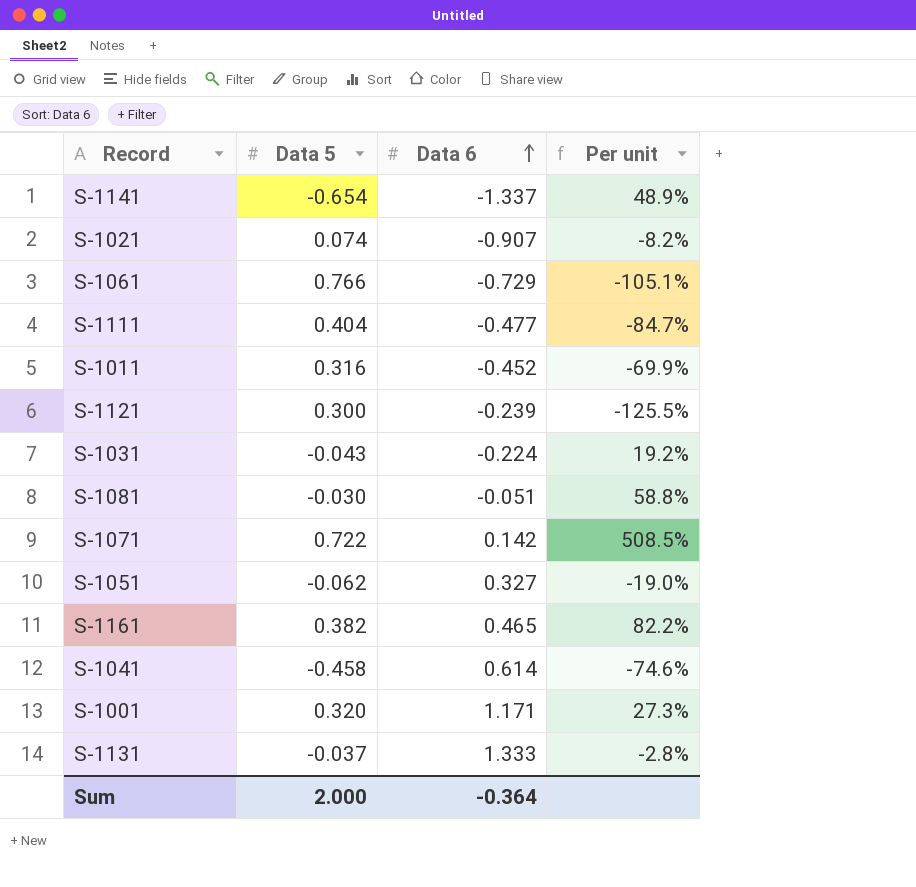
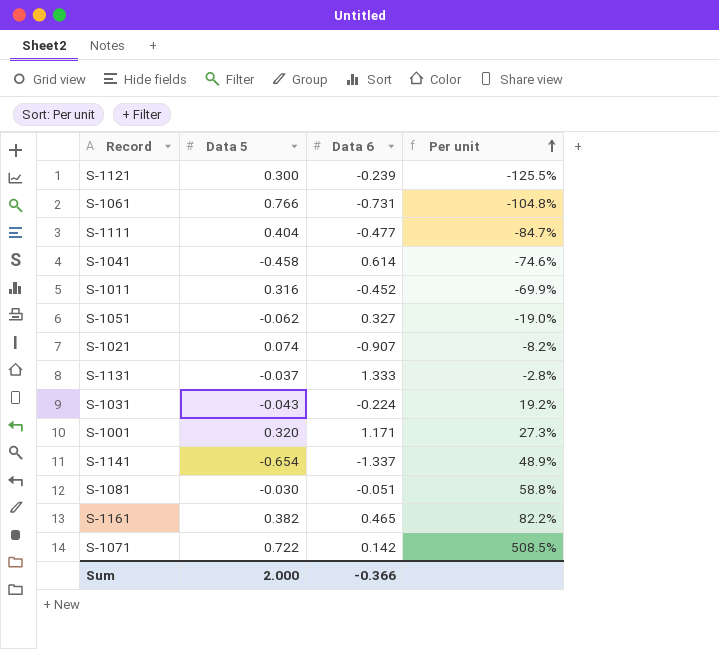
row order: Data 6 ascending -> Per unit ascending
S-1061 | Data 6: -0.729 -> -0.731
S-1061 | Per unit: -105.1% -> -104.8%
Sum | Data 6: -0.364 -> -0.366

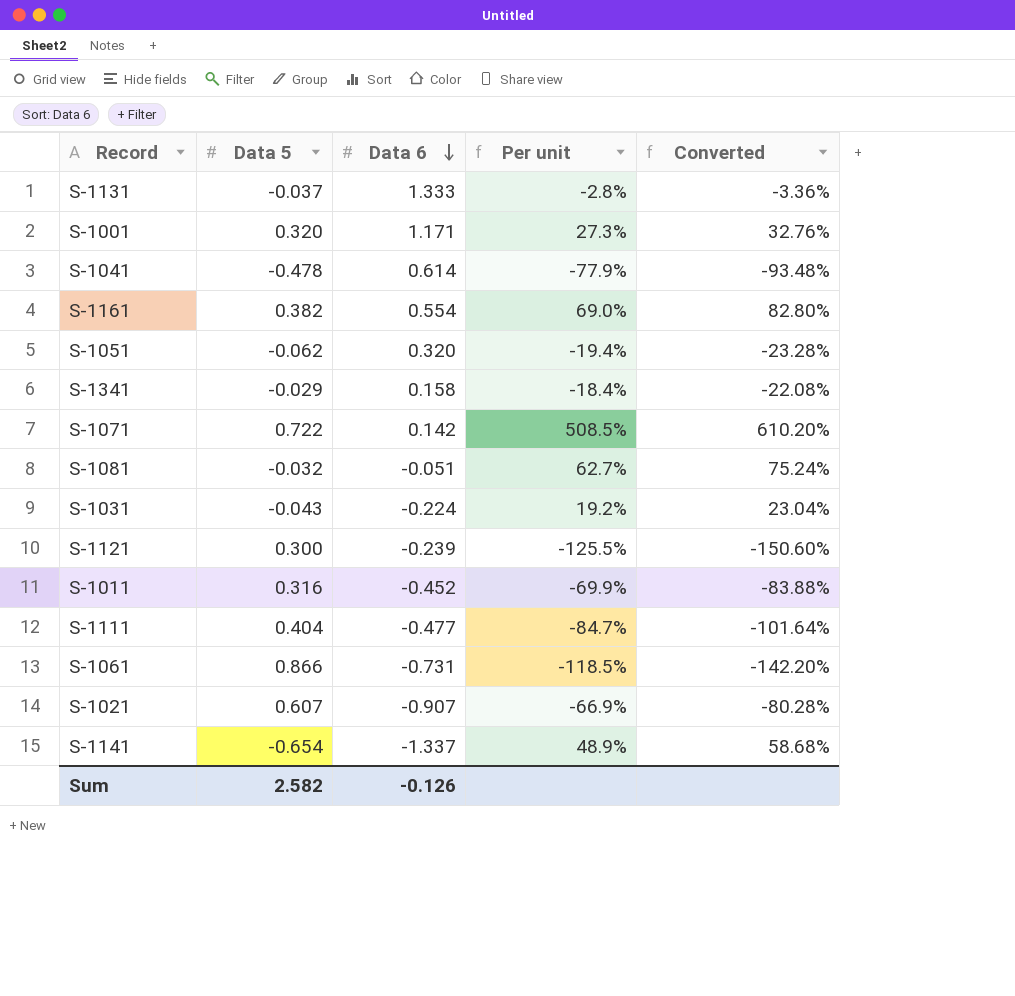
row order: Per unit ascending -> Data 6 descending
column Converted | formula: none -> [Per unit] * 1.2
S-1041 | Data 5: -0.458 -> -0.478
S-1041 | Per unit: -74.6% -> -77.9%
S-1161 | Data 6: 0.465 -> 0.554
S-1161 | Per unit: 82.2% -> 69.0%
S-1051 | Data 6: 0.327 -> 0.320
S-1051 | Per unit: -19.0% -> -19.4%
row S-1341: none -> -0.029 | 0.158 | -18.4% | -22.08%
S-1081 | Data 5: -0.030 -> -0.032
S-1081 | Per unit: 58.8% -> 62.7%
S-1061 | Data 5: 0.766 -> 0.866
S-1061 | Per unit: -104.8% -> -118.5%
S-1021 | Data 5: 0.074 -> 0.607
S-1021 | Per unit: -8.2% -> -66.9%
Sum | Data 5: 2.000 -> 2.582
Sum | Data 6: -0.366 -> -0.126

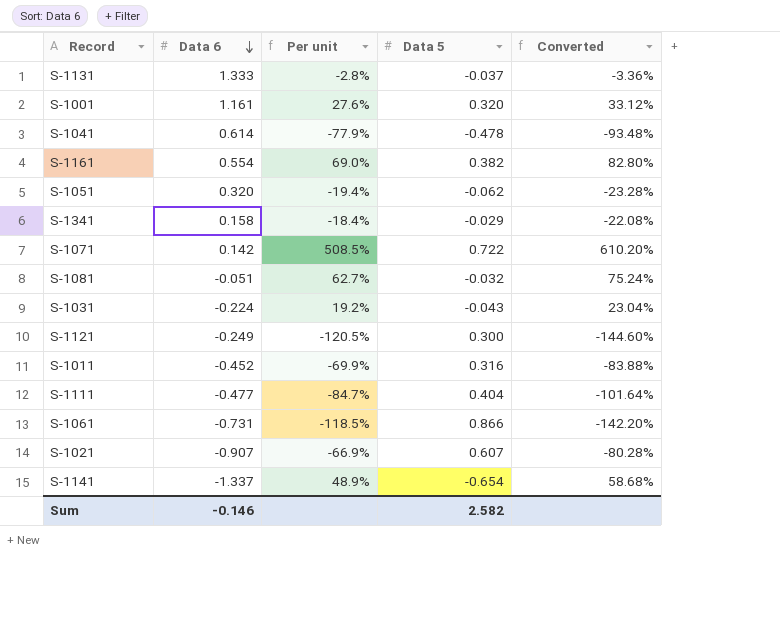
column Data 5 | position: 2 -> 4
S-1001 | Data 6: 1.171 -> 1.161
S-1001 | Per unit: 27.3% -> 27.6%
S-1001 | Converted: 32.76% -> 33.12%
S-1121 | Data 6: -0.239 -> -0.249
S-1121 | Per unit: -125.5% -> -120.5%
S-1121 | Converted: -150.60% -> -144.60%
Sum | Data 6: -0.126 -> -0.146

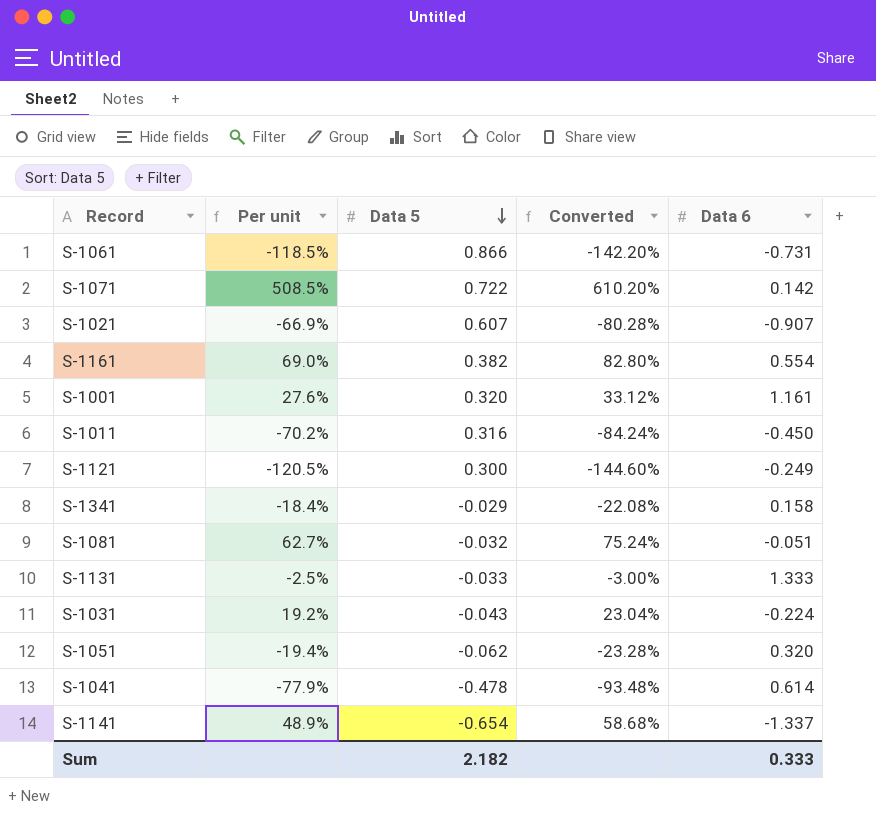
row order: Data 6 descending -> Data 5 descending
column Data 6 | position: 2 -> 5
row S-1111: -0.477 | -84.7% | 0.404 | -101.64% -> none
S-1011 | Per unit: -69.9% -> -70.2%
S-1011 | Converted: -83.88% -> -84.24%
S-1011 | Data 6: -0.452 -> -0.450
S-1131 | Per unit: -2.8% -> -2.5%
S-1131 | Data 5: -0.037 -> -0.033
S-1131 | Converted: -3.36% -> -3.00%
Sum | Data 5: 2.582 -> 2.182
Sum | Data 6: -0.146 -> 0.333

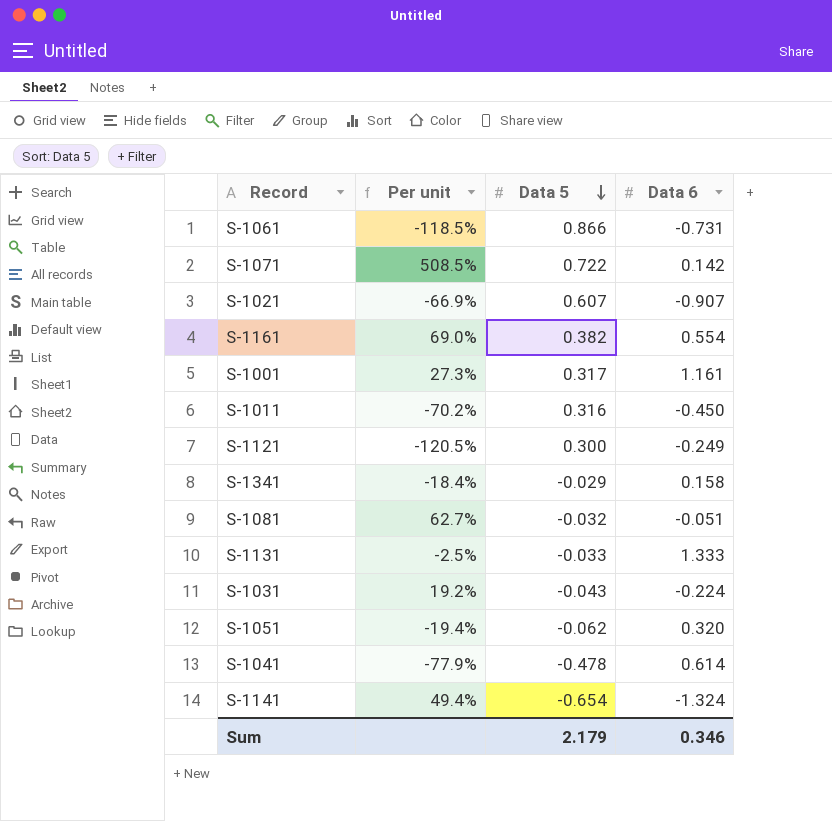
column Converted | formula: [Per unit] * 1.2 -> none
S-1001 | Per unit: 27.6% -> 27.3%
S-1001 | Data 5: 0.320 -> 0.317
S-1141 | Per unit: 48.9% -> 49.4%
S-1141 | Data 6: -1.337 -> -1.324
Sum | Data 5: 2.182 -> 2.179
Sum | Data 6: 0.333 -> 0.346

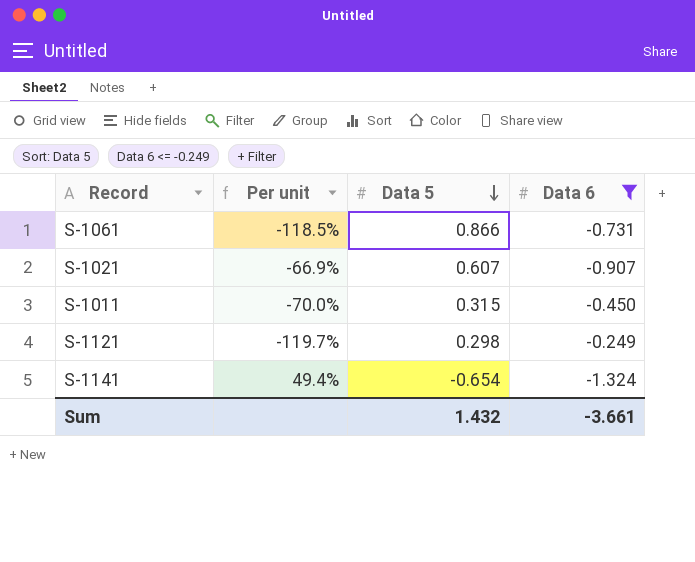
filter: none -> Data 6 <= -0.249
S-1011 | Per unit: -70.2% -> -70.0%
S-1011 | Data 5: 0.316 -> 0.315
S-1121 | Per unit: -120.5% -> -119.7%
S-1121 | Data 5: 0.300 -> 0.298
Sum | Data 5: 2.179 -> 1.432
Sum | Data 6: 0.346 -> -3.661

